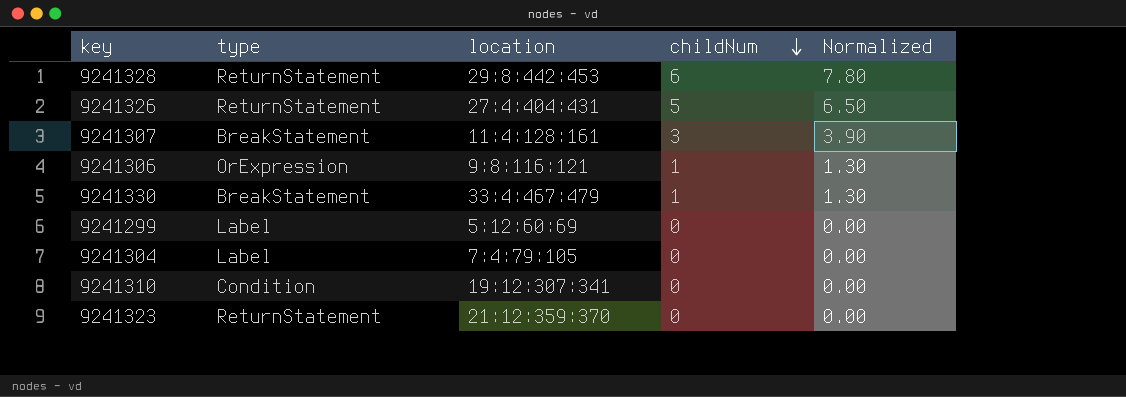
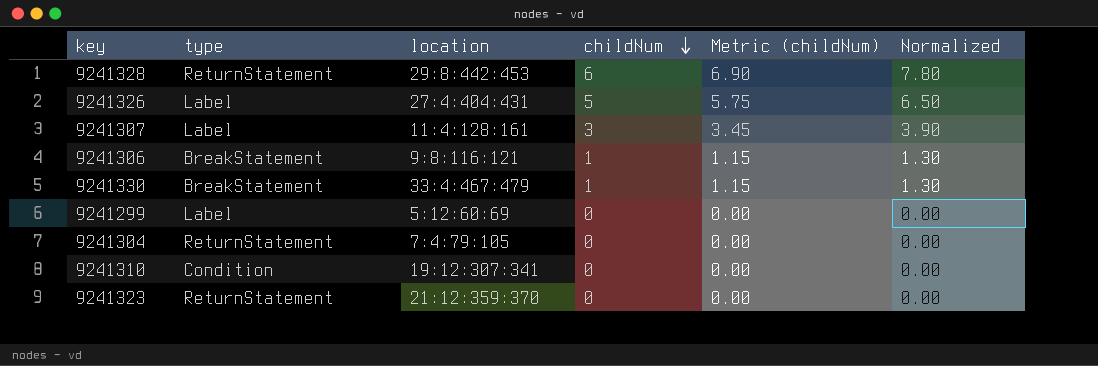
column Metric (childNum) | formula: none -> [childNum] * 1.15
9241326 | type: ReturnStatement -> Label
9241307 | type: BreakStatement -> Label
9241306 | type: OrExpression -> BreakStatement
9241304 | type: Label -> ReturnStatement

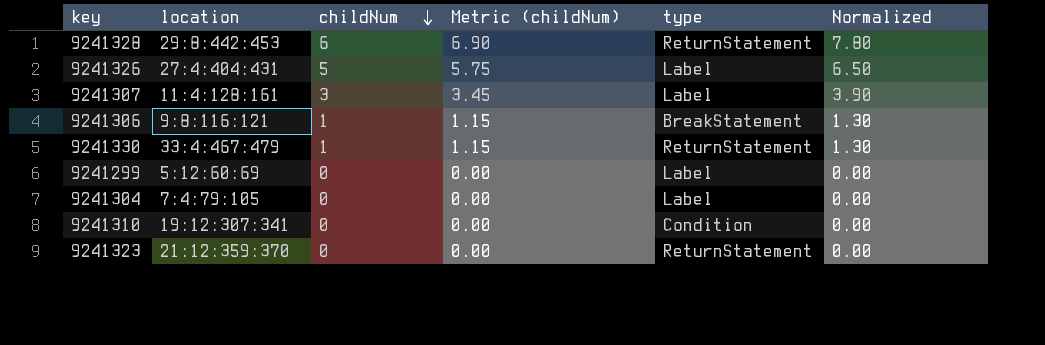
column type | position: 2 -> 5
9241330 | type: BreakStatement -> ReturnStatement
9241304 | type: ReturnStatement -> Label

